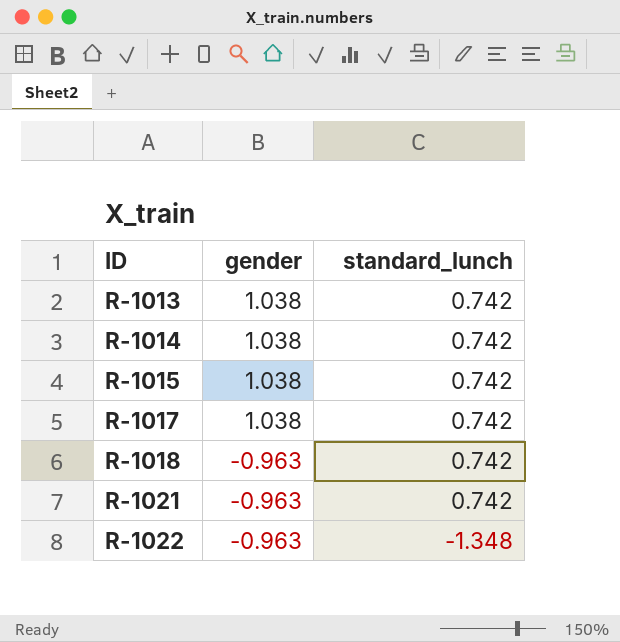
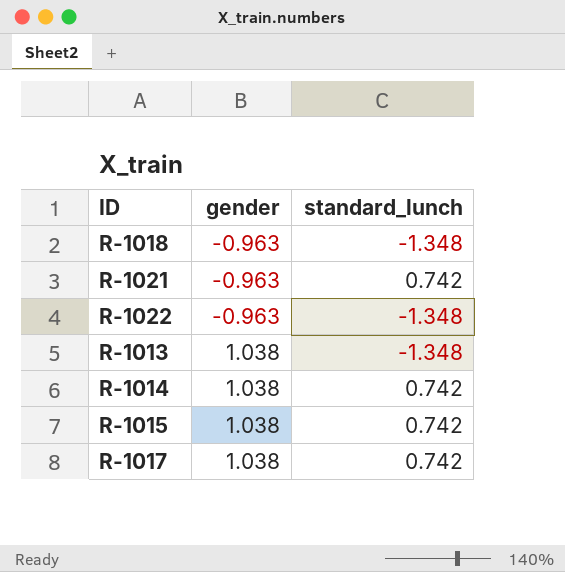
row order: ID ascending -> gender ascending
R-1018 | standard_lunch: 0.742 -> -1.348
R-1013 | standard_lunch: 0.742 -> -1.348

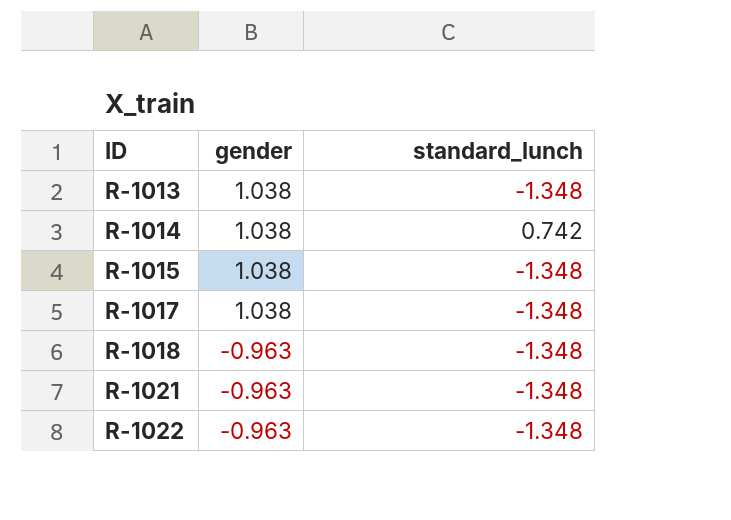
row order: gender ascending -> ID ascending
R-1015 | standard_lunch: 0.742 -> -1.348
R-1017 | standard_lunch: 0.742 -> -1.348
R-1021 | standard_lunch: 0.742 -> -1.348

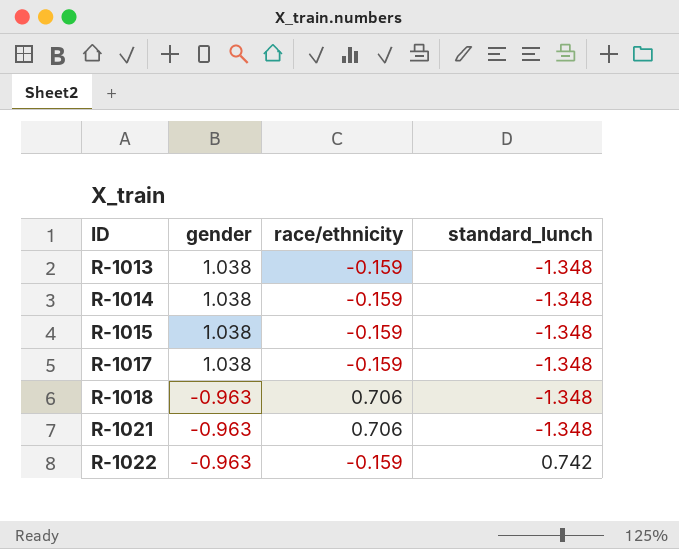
column race/ethnicity | position: none -> 3
R-1014 | standard_lunch: 0.742 -> -1.348
R-1022 | standard_lunch: -1.348 -> 0.742

